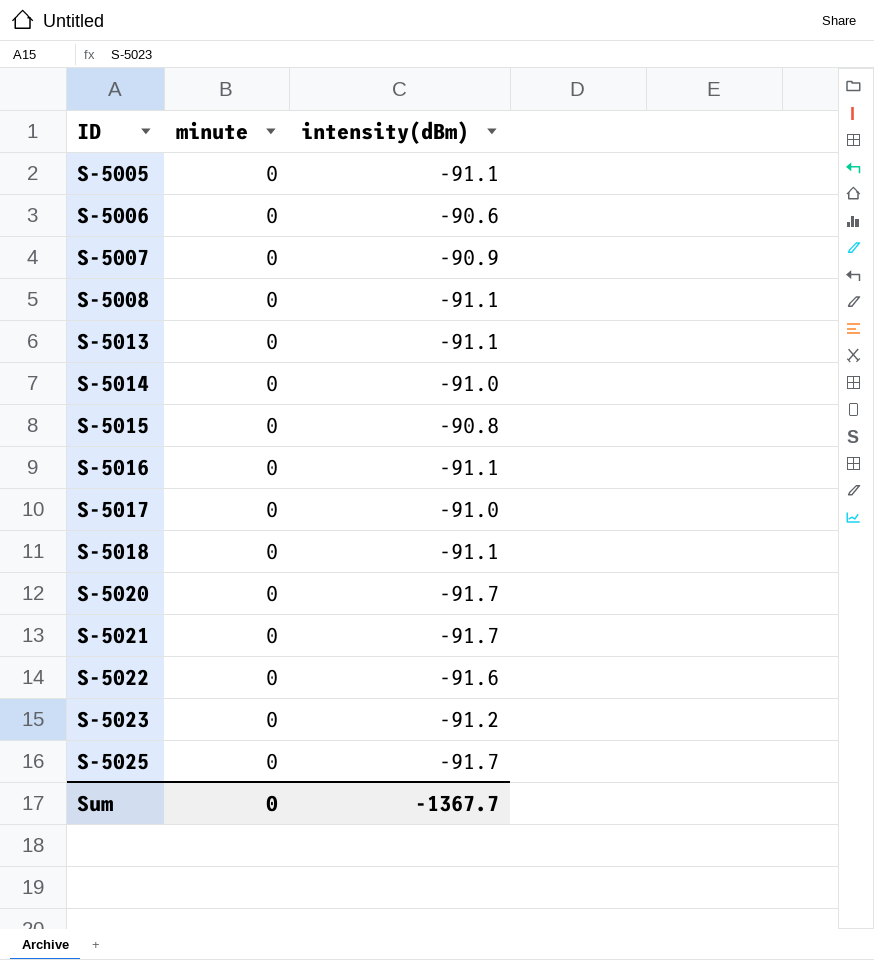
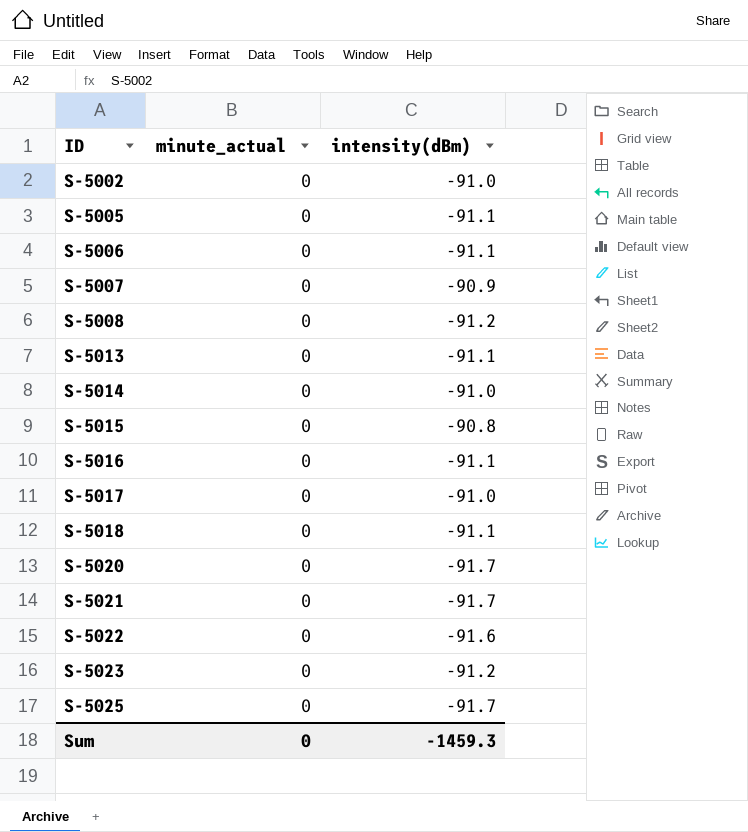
column name: minute -> minute_actual
row S-5002: none -> 0 | -91.0
S-5006 | intensity(dBm): -90.6 -> -91.1
S-5008 | intensity(dBm): -91.1 -> -91.2
Sum | intensity(dBm): -1367.7 -> -1459.3

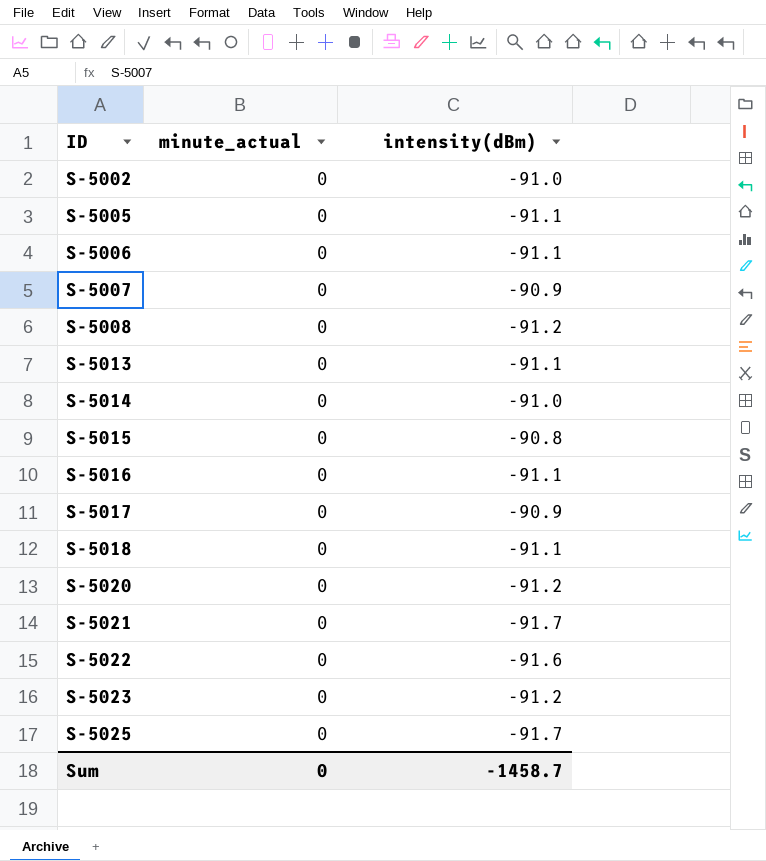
S-5017 | intensity(dBm): -91.0 -> -90.9
S-5020 | intensity(dBm): -91.7 -> -91.2
Sum | intensity(dBm): -1459.3 -> -1458.7

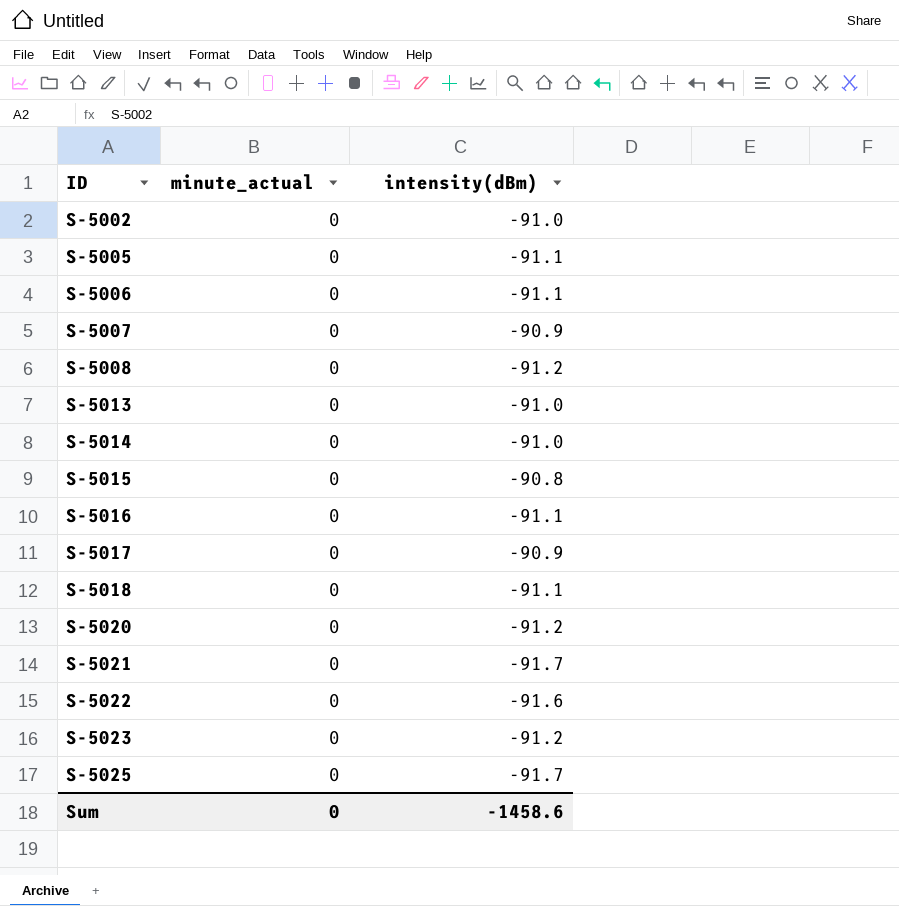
S-5013 | intensity(dBm): -91.1 -> -91.0
Sum | intensity(dBm): -1458.7 -> -1458.6

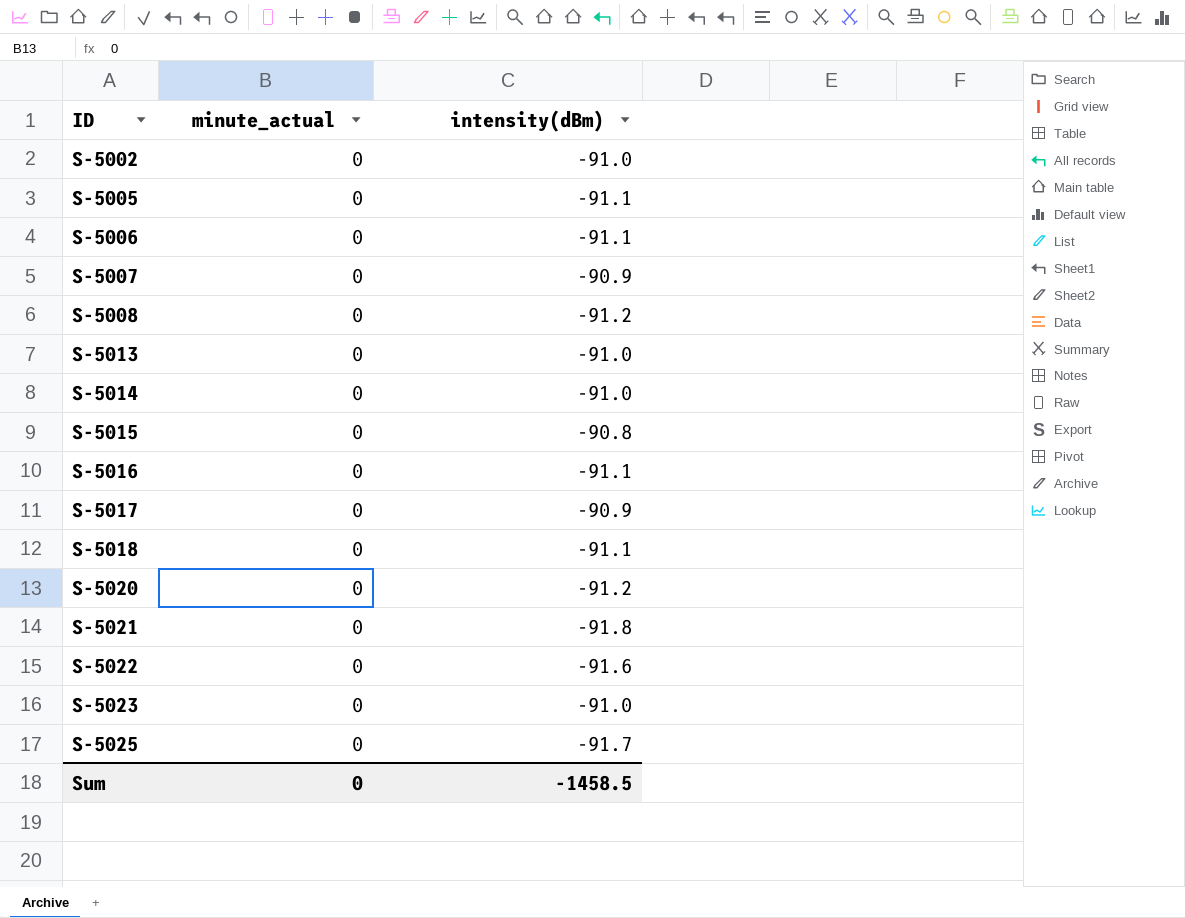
S-5021 | intensity(dBm): -91.7 -> -91.8
S-5023 | intensity(dBm): -91.2 -> -91.0
Sum | intensity(dBm): -1458.6 -> -1458.5

